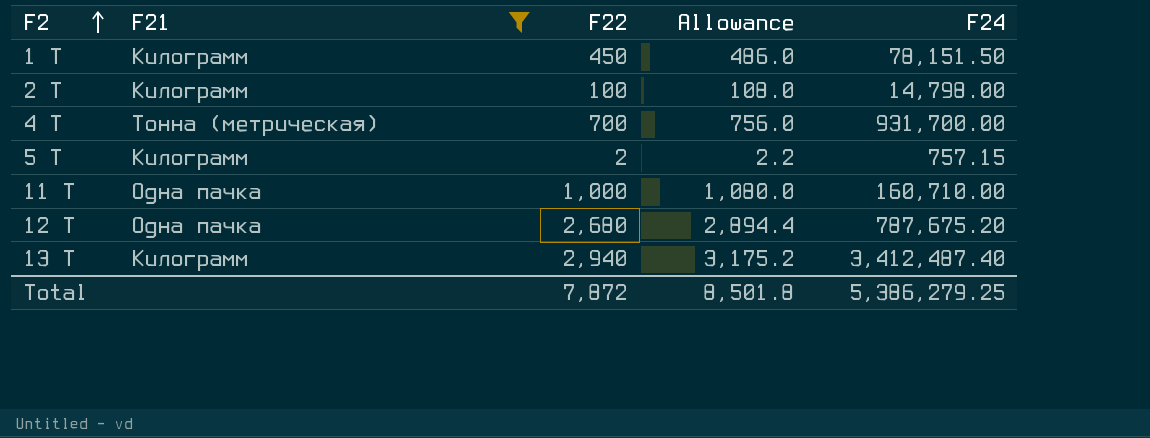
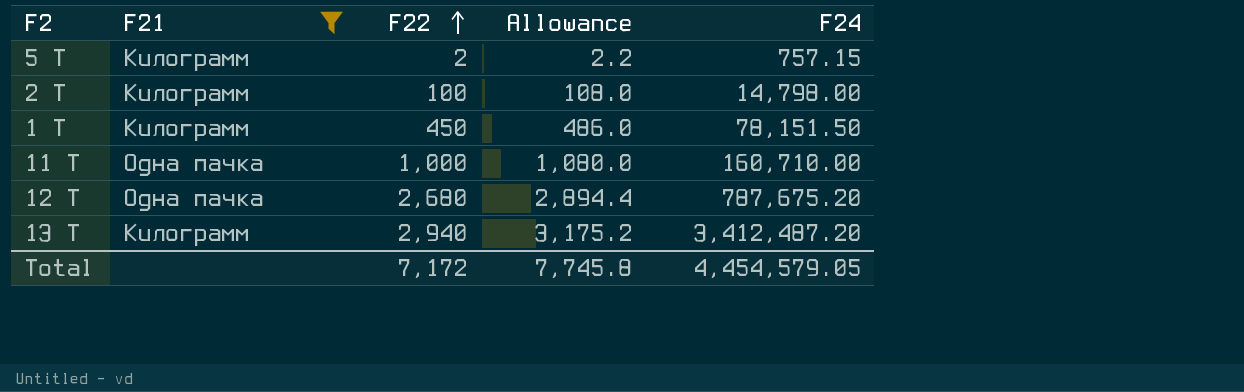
row order: F2 ascending -> F22 ascending
row 4 Т: Тонна (метрическая) | 700 | 756.0 | 931,700.00 -> none
13 Т | F24: 3,412,487.40 -> 3,412,487.20
Total | F22: 7,872 -> 7,172
Total | Allowance: 8,501.8 -> 7,745.8
Total | F24: 5,386,279.25 -> 4,454,579.05

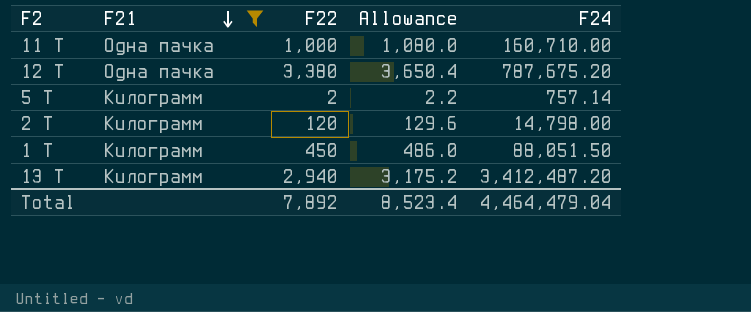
row order: F22 ascending -> F21 descending
12 Т | F22: 2,680 -> 3,380
12 Т | Allowance: 2,894.4 -> 3,650.4
5 Т | F24: 757.15 -> 757.14
2 Т | F22: 100 -> 120
2 Т | Allowance: 108.0 -> 129.6
1 Т | F24: 78,151.50 -> 88,051.50
Total | F22: 7,172 -> 7,892
Total | Allowance: 7,745.8 -> 8,523.4
Total | F24: 4,454,579.05 -> 4,464,479.04

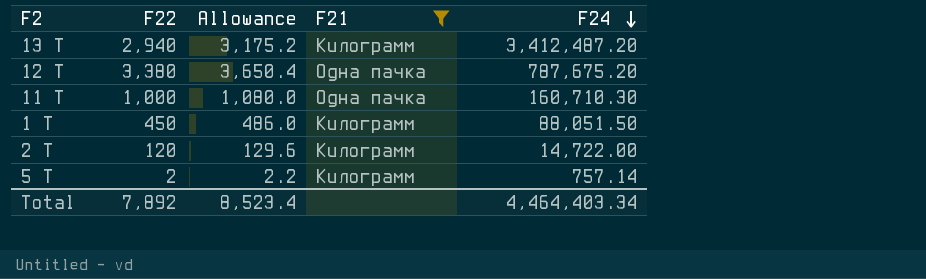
row order: F21 descending -> F24 descending
column F21 | position: 2 -> 4
11 Т | F24: 160,710.00 -> 160,710.30
2 Т | F24: 14,798.00 -> 14,722.00
Total | F24: 4,464,479.04 -> 4,464,403.34

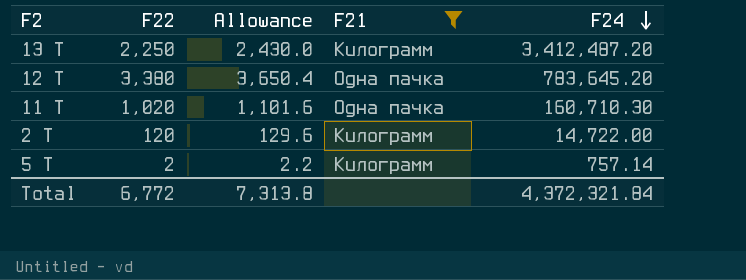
row 1 Т: 450 | 486.0 | Килограмм | 88,051.50 -> none
13 Т | F22: 2,940 -> 2,250
13 Т | Allowance: 3,175.2 -> 2,430.0
12 Т | F24: 787,675.20 -> 783,645.20
11 Т | F22: 1,000 -> 1,020
11 Т | Allowance: 1,080.0 -> 1,101.6
Total | F22: 7,892 -> 6,772
Total | Allowance: 8,523.4 -> 7,313.8
Total | F24: 4,464,403.34 -> 4,372,321.84

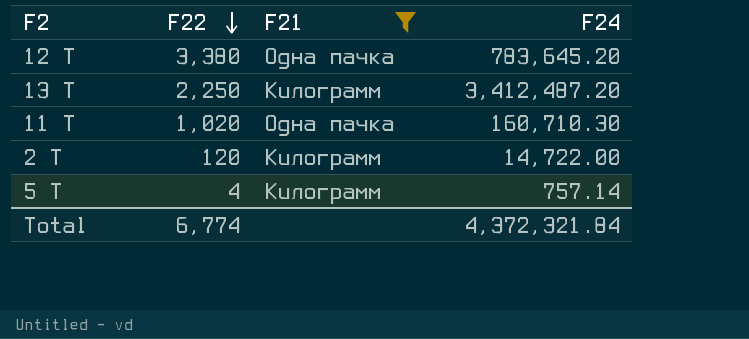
row order: F24 descending -> F22 descending
column Allowance | formula: [F22] * 1.08 -> none
5 Т | F22: 2 -> 4
Total | F22: 6,772 -> 6,774

